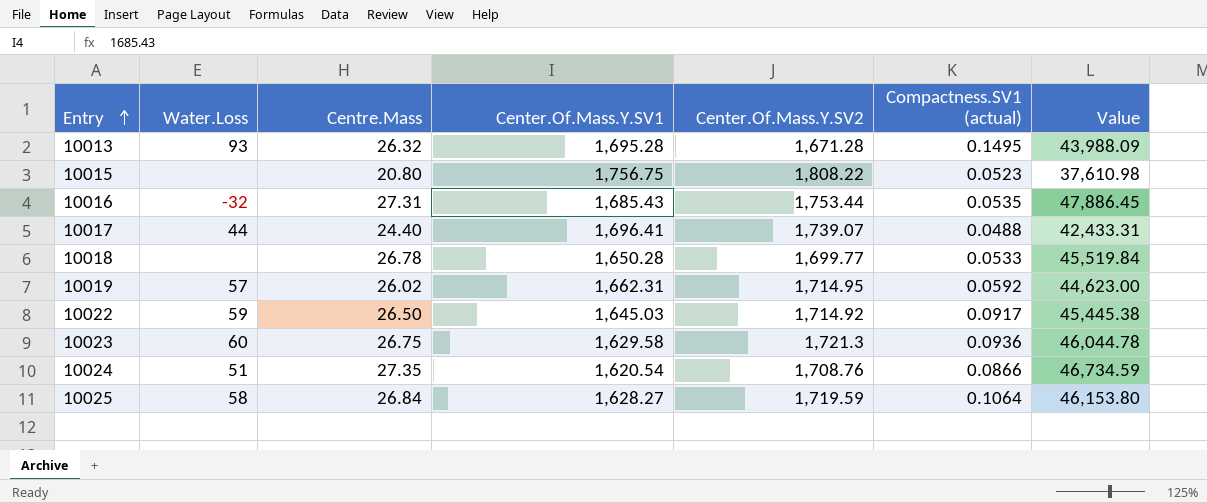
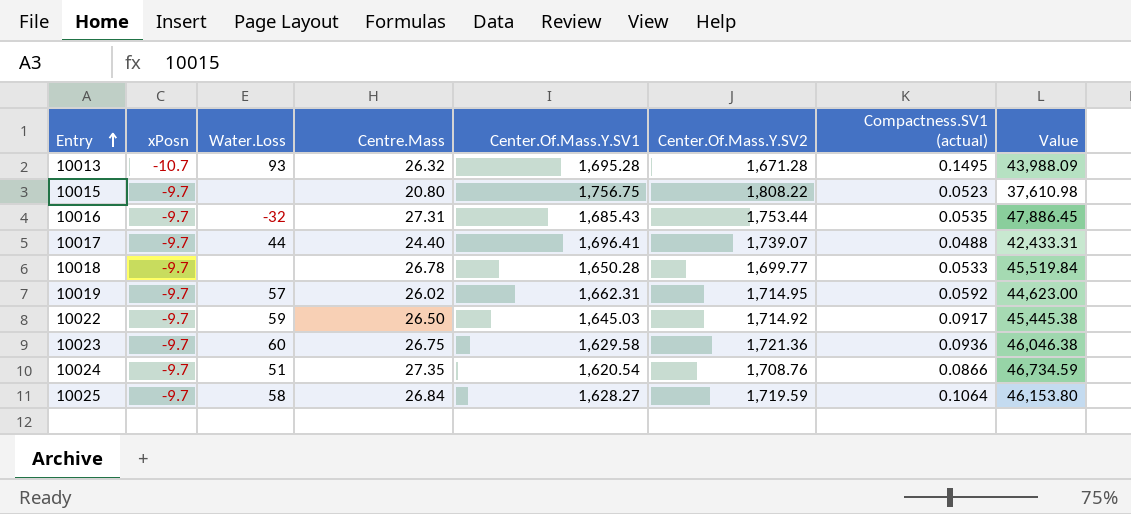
column xPosn | position: none -> 2
10023 | Center.Of.Mass.Y.SV2: 1,721.3 -> 1,721.36
10023 | Value: 46,044.78 -> 46,046.38

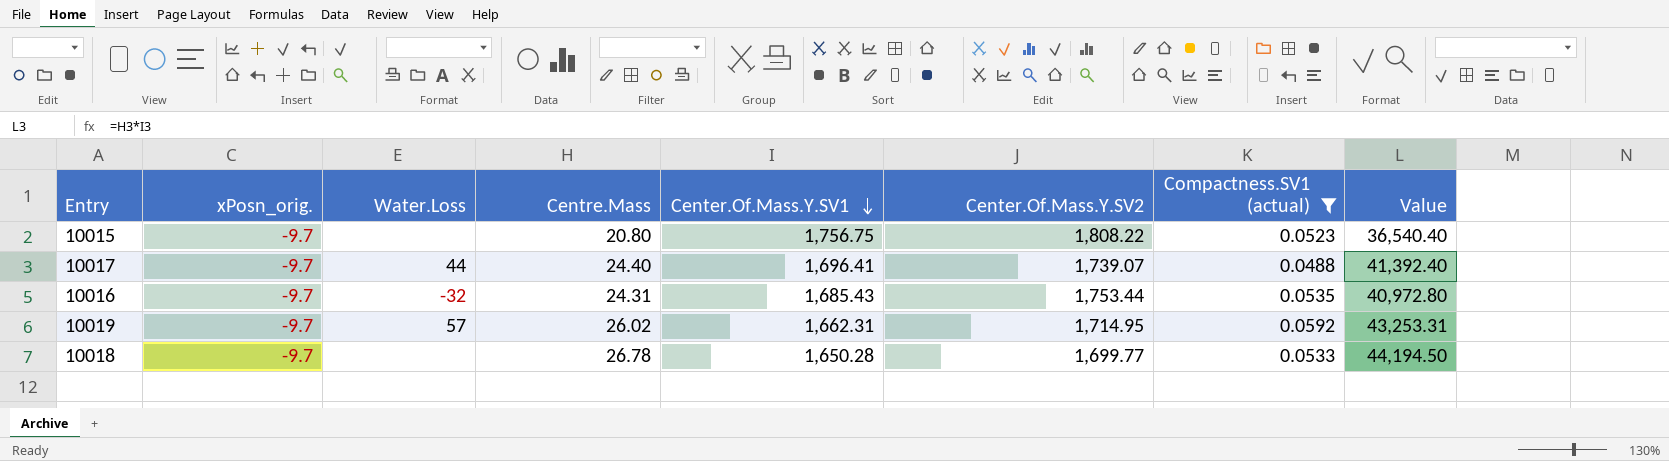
filter: none -> Compactness.SV1 (actual) <= 0.0592
row order: Entry ascending -> Center.Of.Mass.Y.SV1 descending
column name: xPosn -> xPosn_orig.
column Value | formula: [Centre.Mass] * [Center.Of.Mass.Y.SV2] -> [Centre.Mass] * [Center.Of.Mass.Y.SV1]
10016 | Centre.Mass: 27.31 -> 24.31

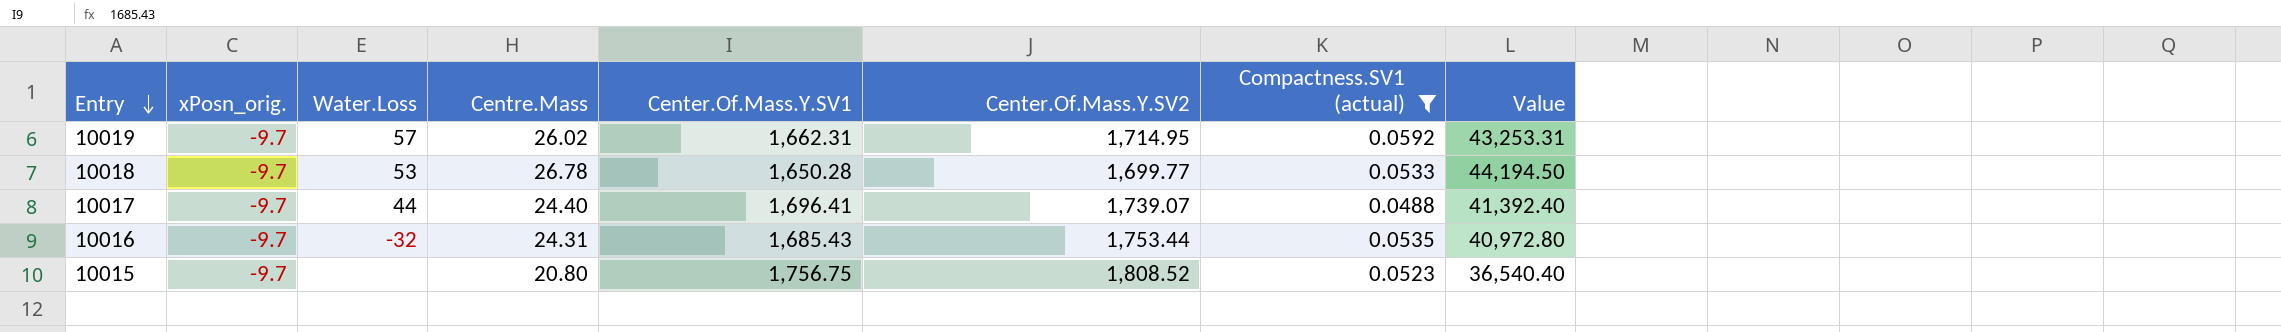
row order: Center.Of.Mass.Y.SV1 descending -> Entry descending
10018 | Water.Loss: none -> 53
10015 | Center.Of.Mass.Y.SV2: 1,808.22 -> 1,808.52

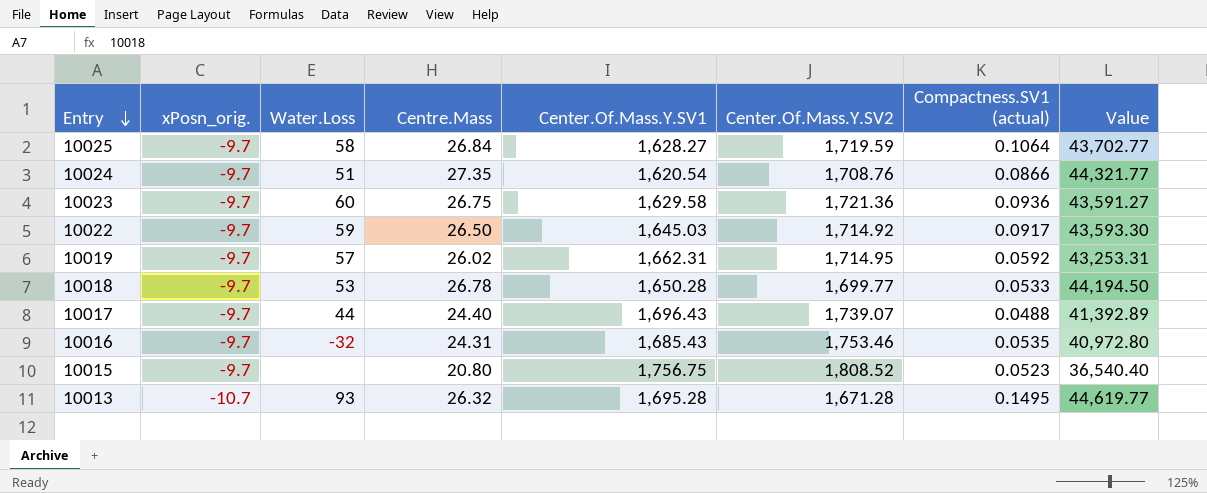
filter: Compactness.SV1 (actual) <= 0.0592 -> none
10017 | Center.Of.Mass.Y.SV1: 1,696.41 -> 1,696.43
10017 | Value: 41,392.40 -> 41,392.89
10016 | Center.Of.Mass.Y.SV2: 1,753.44 -> 1,753.46

